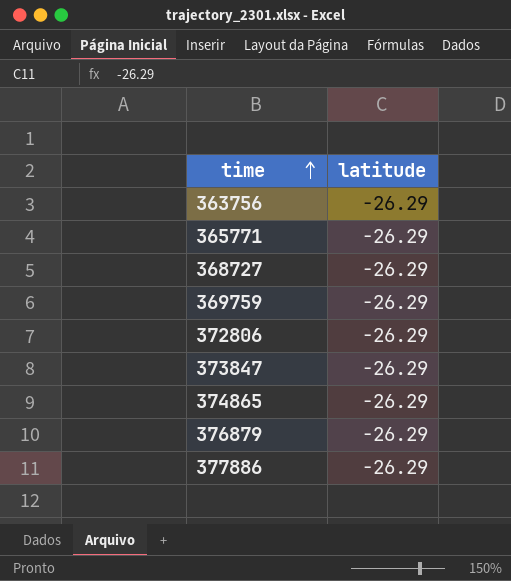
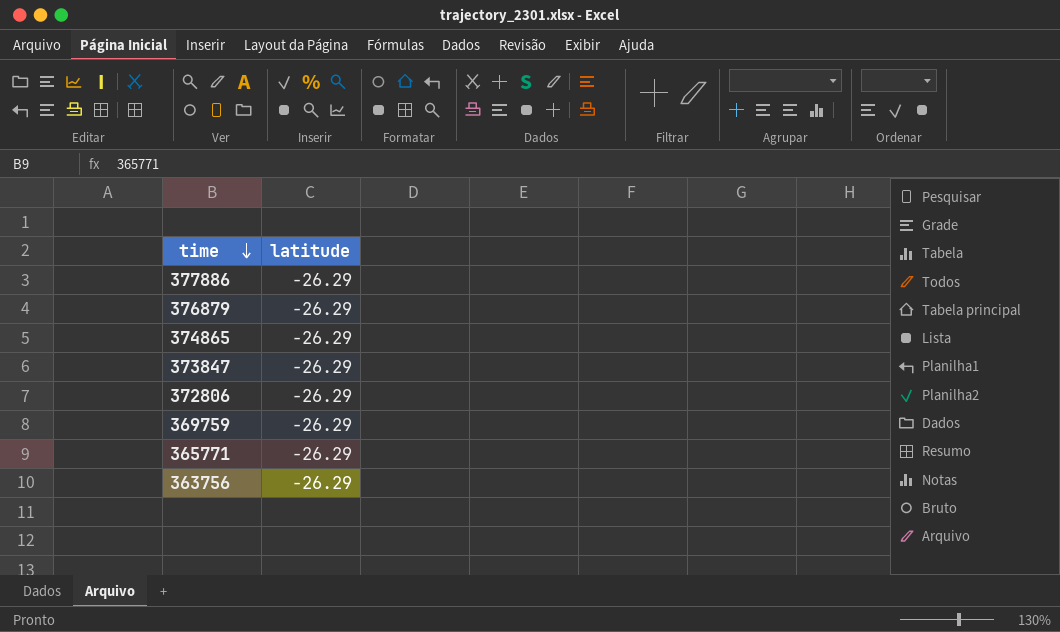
row order: time ascending -> time descending
row 368727: -26.29 -> none

